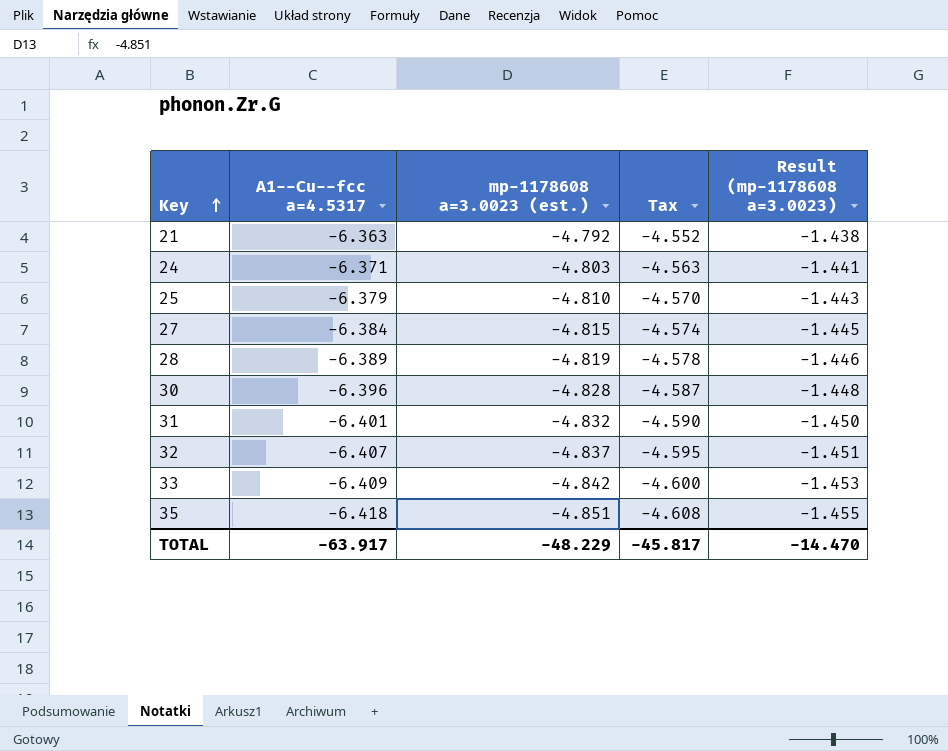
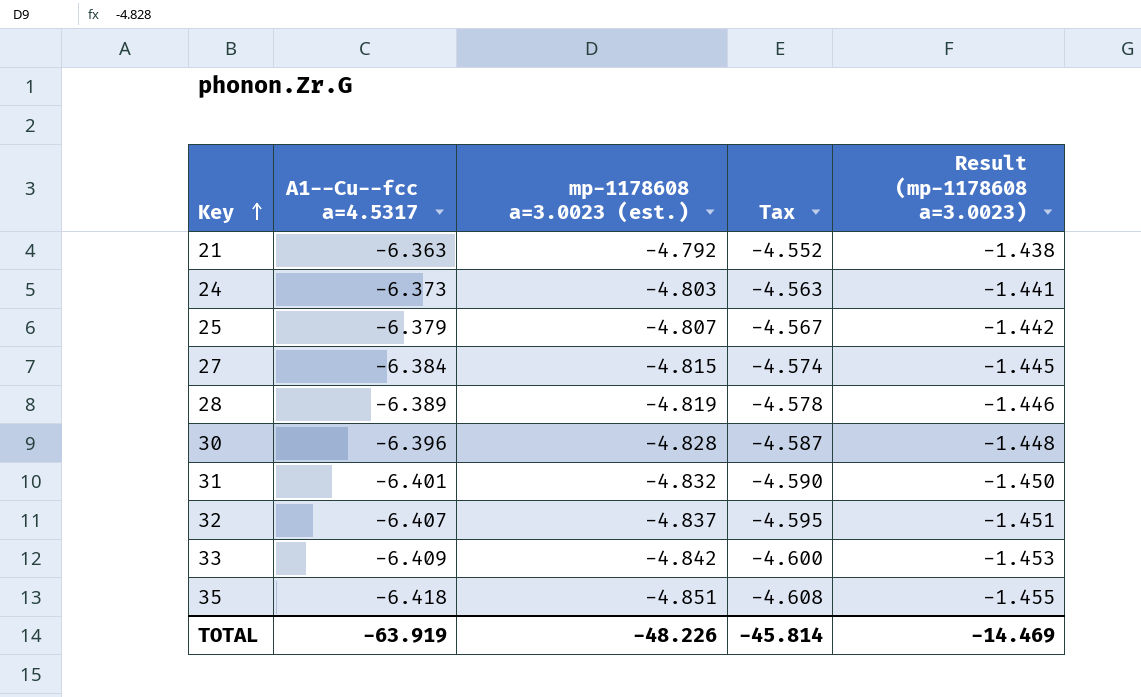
24 | A1--Cu--fcc a=4.5317: -6.371 -> -6.373
25 | mp-1178608 a=3.0023 (est.): -4.810 -> -4.807
25 | Tax: -4.570 -> -4.567
25 | Result (mp-1178608 a=3.0023): -1.443 -> -1.442
TOTAL | A1--Cu--fcc a=4.5317: -63.917 -> -63.919
TOTAL | mp-1178608 a=3.0023 (est.): -48.229 -> -48.226
TOTAL | Tax: -45.817 -> -45.814
TOTAL | Result (mp-1178608 a=3.0023): -14.470 -> -14.469

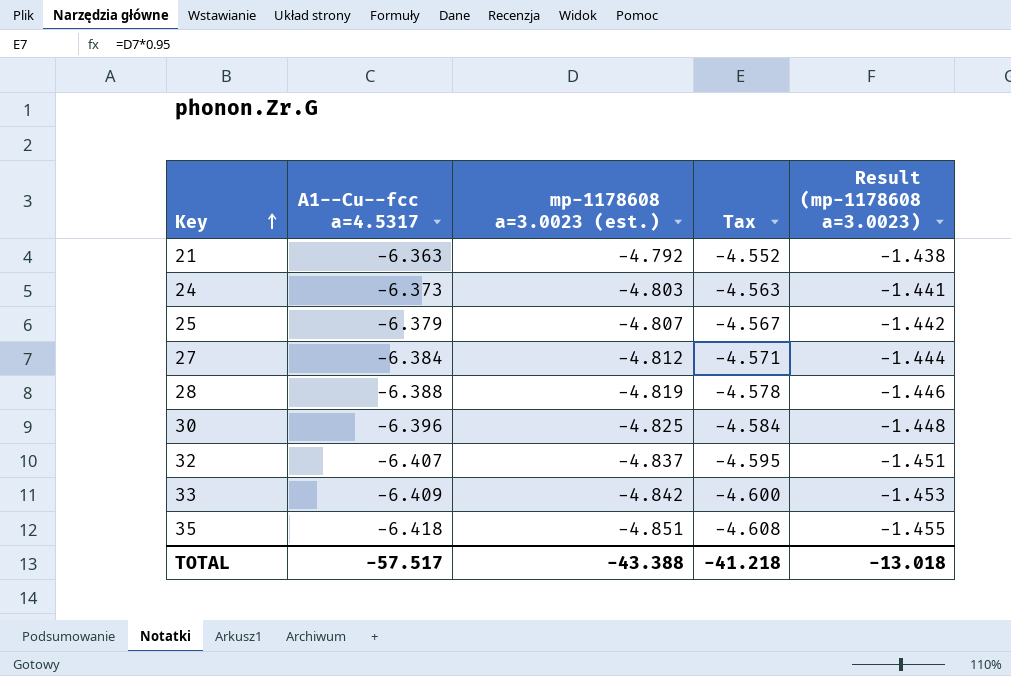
row 31: -6.401 | -4.832 | -4.590 | -1.450 -> none
27 | mp-1178608 a=3.0023 (est.): -4.815 -> -4.812
27 | Tax: -4.574 -> -4.571
27 | Result (mp-1178608 a=3.0023): -1.445 -> -1.444
28 | A1--Cu--fcc a=4.5317: -6.389 -> -6.388
30 | mp-1178608 a=3.0023 (est.): -4.828 -> -4.825
30 | Tax: -4.587 -> -4.584
TOTAL | A1--Cu--fcc a=4.5317: -63.919 -> -57.517
TOTAL | mp-1178608 a=3.0023 (est.): -48.226 -> -43.388
TOTAL | Tax: -45.814 -> -41.218
TOTAL | Result (mp-1178608 a=3.0023): -14.469 -> -13.018

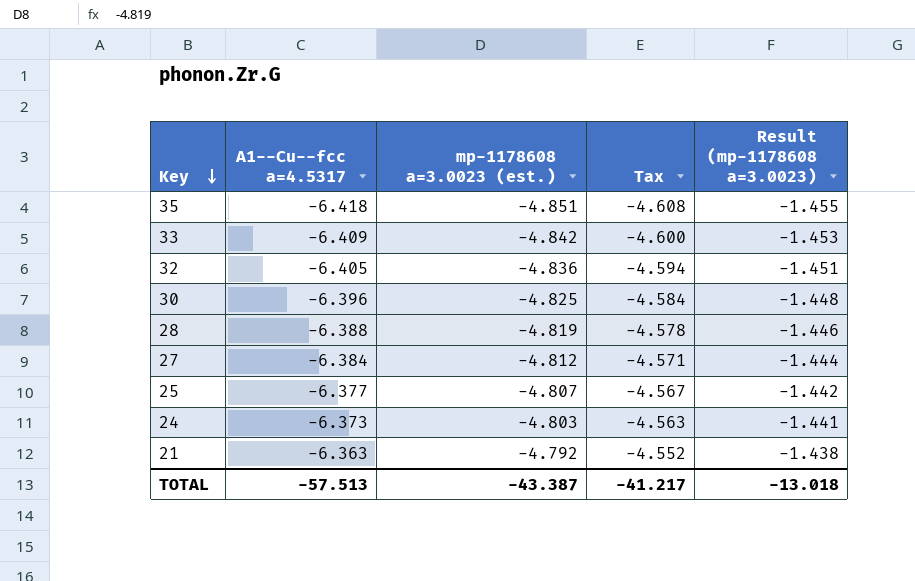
row order: Key ascending -> Key descending
32 | A1--Cu--fcc a=4.5317: -6.407 -> -6.405
32 | mp-1178608 a=3.0023 (est.): -4.837 -> -4.836
32 | Tax: -4.595 -> -4.594
25 | A1--Cu--fcc a=4.5317: -6.379 -> -6.377
TOTAL | A1--Cu--fcc a=4.5317: -57.517 -> -57.513
TOTAL | mp-1178608 a=3.0023 (est.): -43.388 -> -43.387
TOTAL | Tax: -41.218 -> -41.217

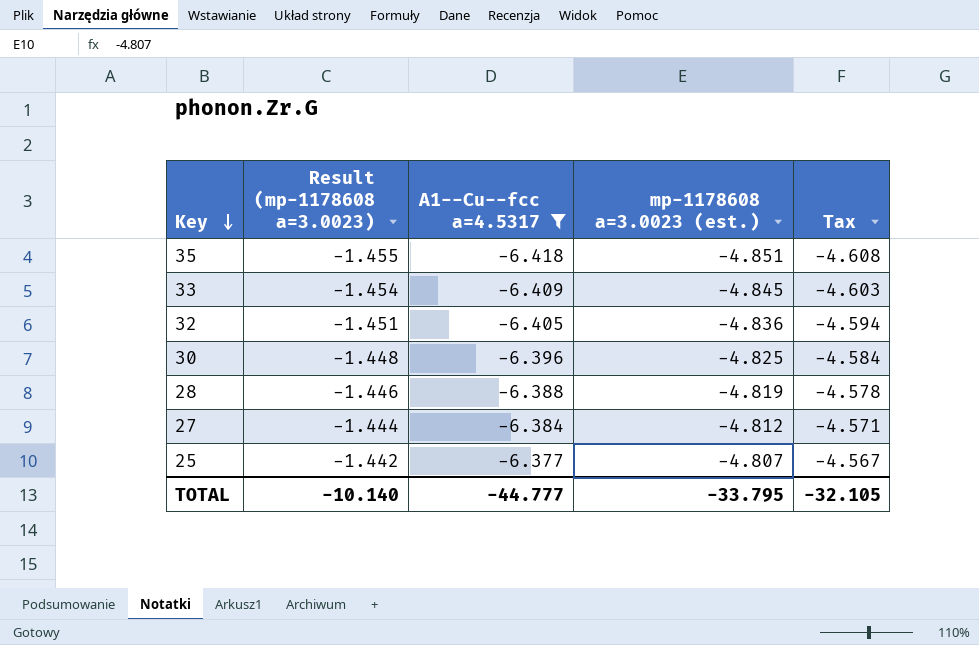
filter: none -> A1--Cu--fcc a=4.5317 <= -6.377
column Result (mp-1178608 a=3.0023) | position: 5 -> 2
33 | Result (mp-1178608 a=3.0023): -1.453 -> -1.454
33 | mp-1178608 a=3.0023 (est.): -4.842 -> -4.845
33 | Tax: -4.600 -> -4.603
TOTAL | Result (mp-1178608 a=3.0023): -13.018 -> -10.140
TOTAL | A1--Cu--fcc a=4.5317: -57.513 -> -44.777
TOTAL | mp-1178608 a=3.0023 (est.): -43.387 -> -33.795
TOTAL | Tax: -41.217 -> -32.105

